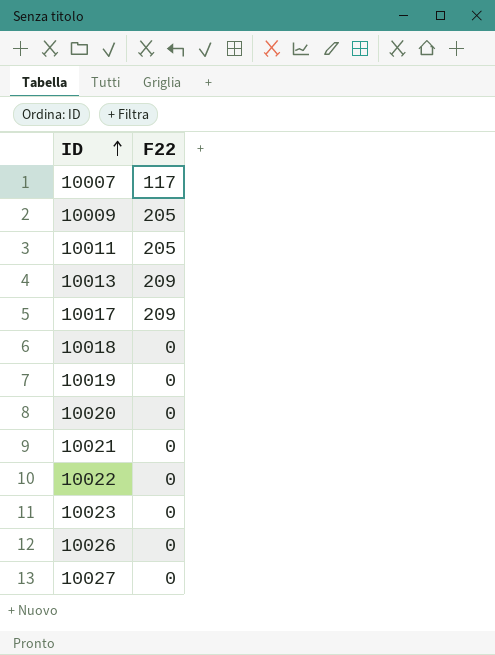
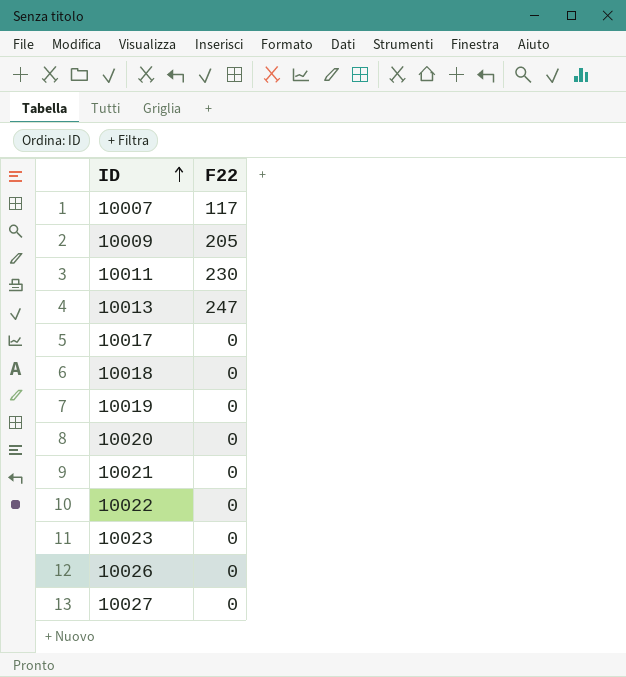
10011 | F22: 205 -> 230
10013 | F22: 209 -> 247
10017 | F22: 209 -> 0

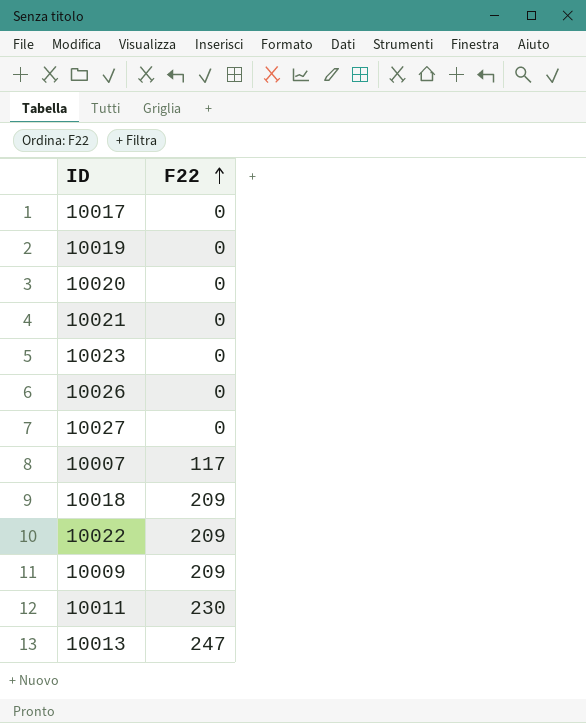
row order: ID ascending -> F22 ascending
10018 | F22: 0 -> 209
10022 | F22: 0 -> 209
10009 | F22: 205 -> 209

